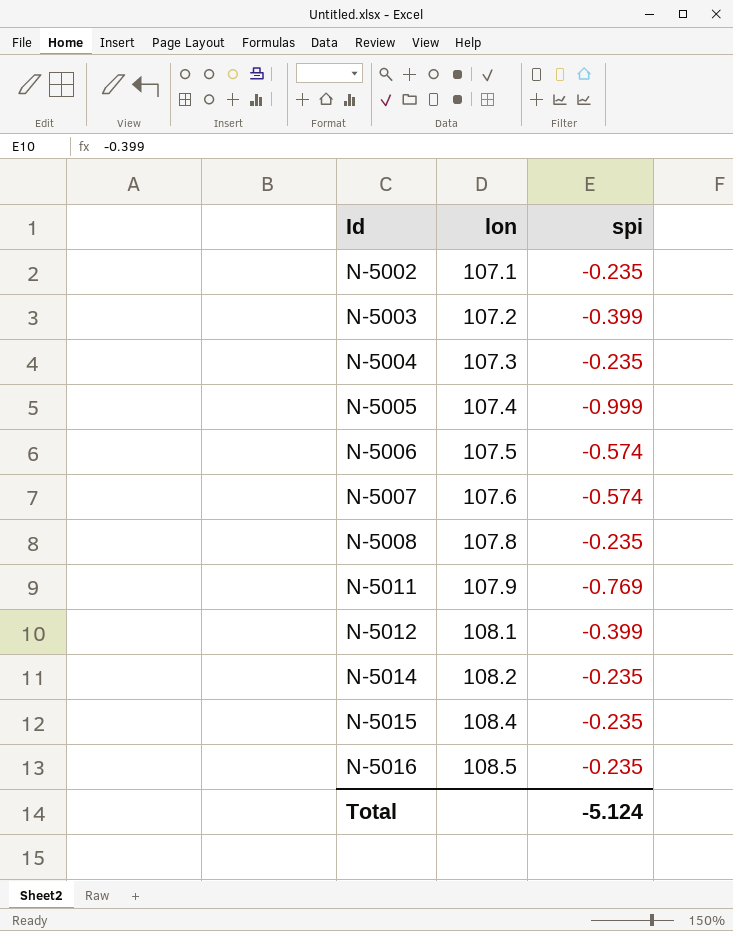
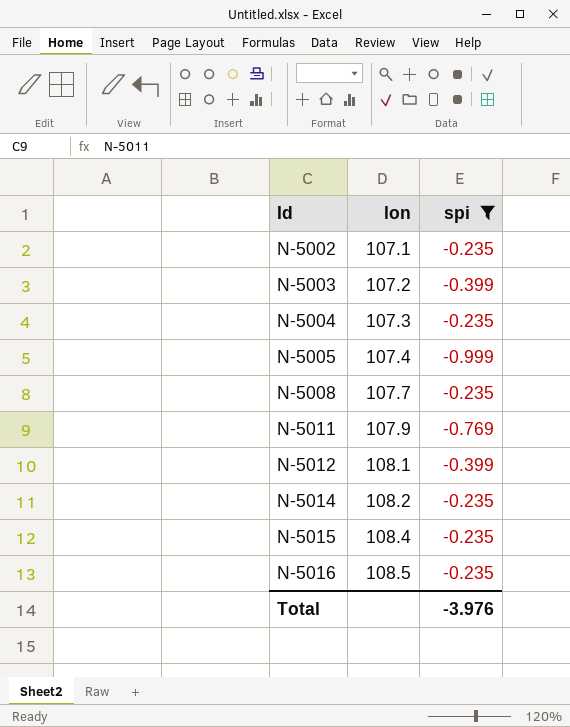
filter: none -> spi != -0.574
N-5008 | lon: 107.8 -> 107.7
Total | spi: -5.124 -> -3.976

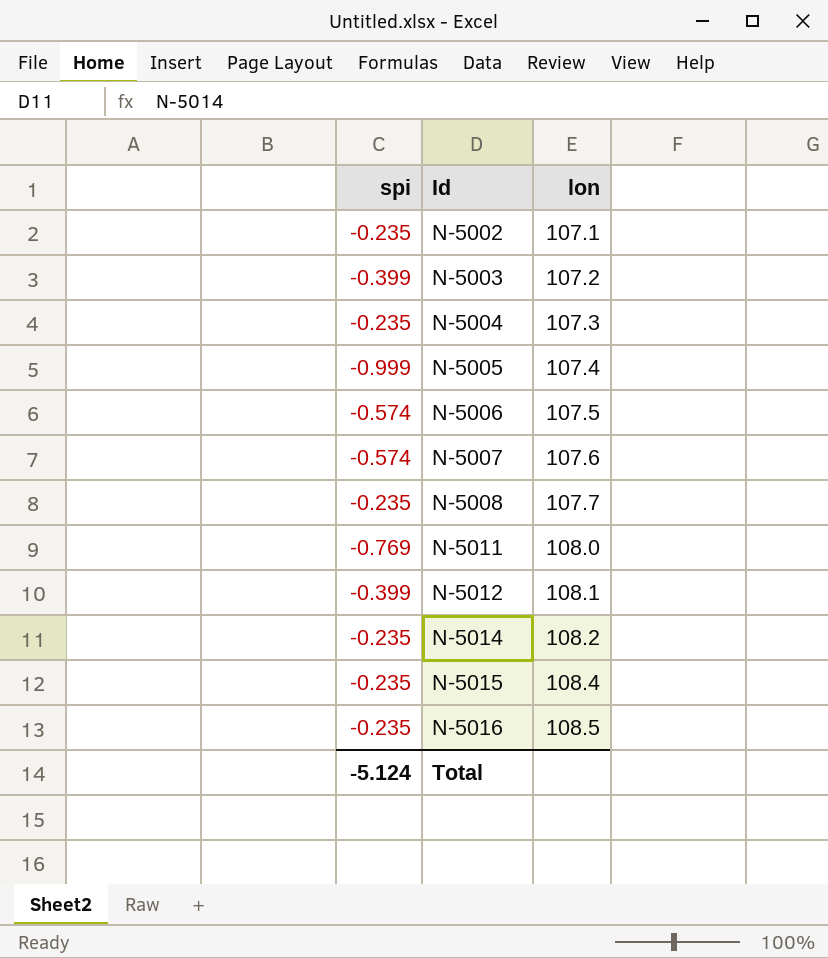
filter: spi != -0.574 -> none
column spi | position: 3 -> 1
N-5011 | lon: 107.9 -> 108.0
Total | spi: -3.976 -> -5.124

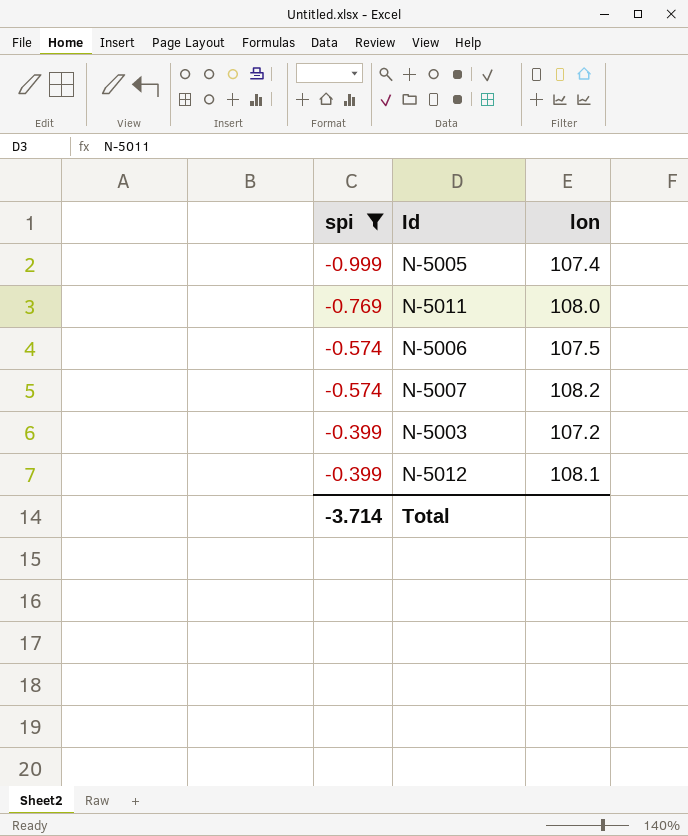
filter: none -> spi != -0.235
row order: Id ascending -> spi ascending
N-5007 | lon: 107.6 -> 108.2
Total | spi: -5.124 -> -3.714

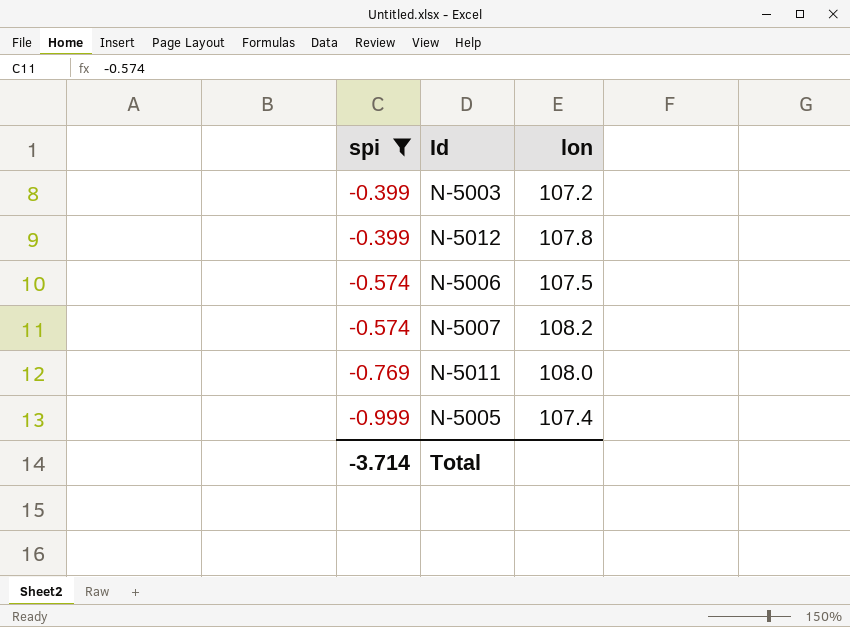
row order: spi ascending -> spi descending
N-5012 | lon: 108.1 -> 107.8

